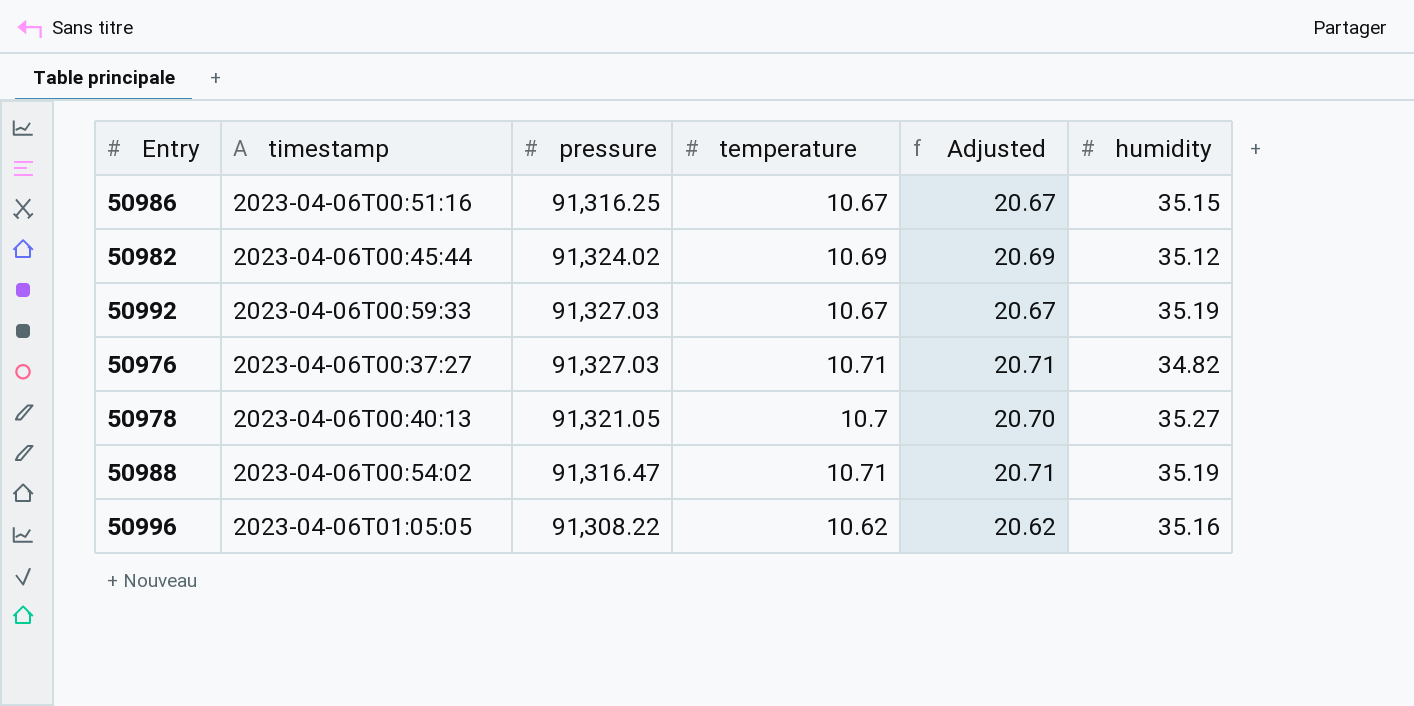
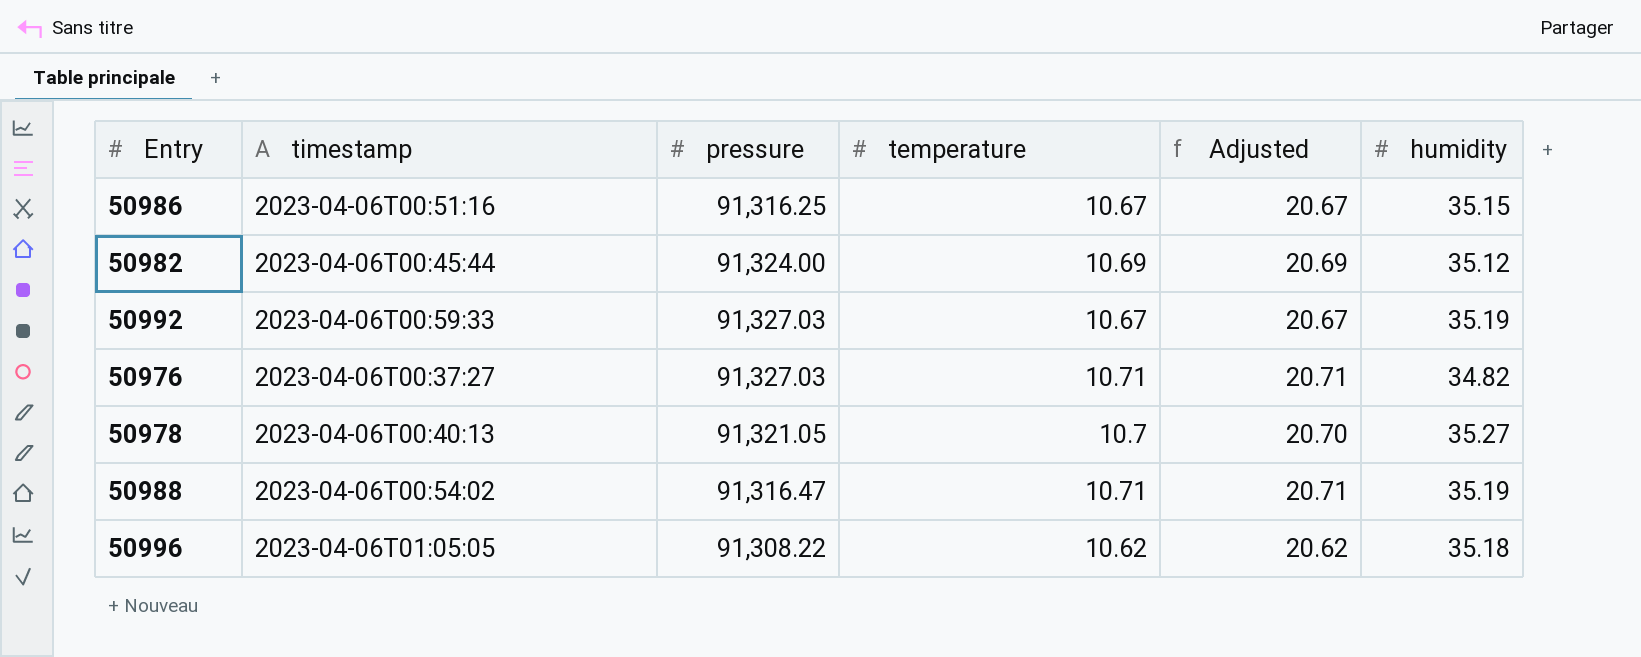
50982 | pressure: 91,324.02 -> 91,324.00
50996 | humidity: 35.16 -> 35.18

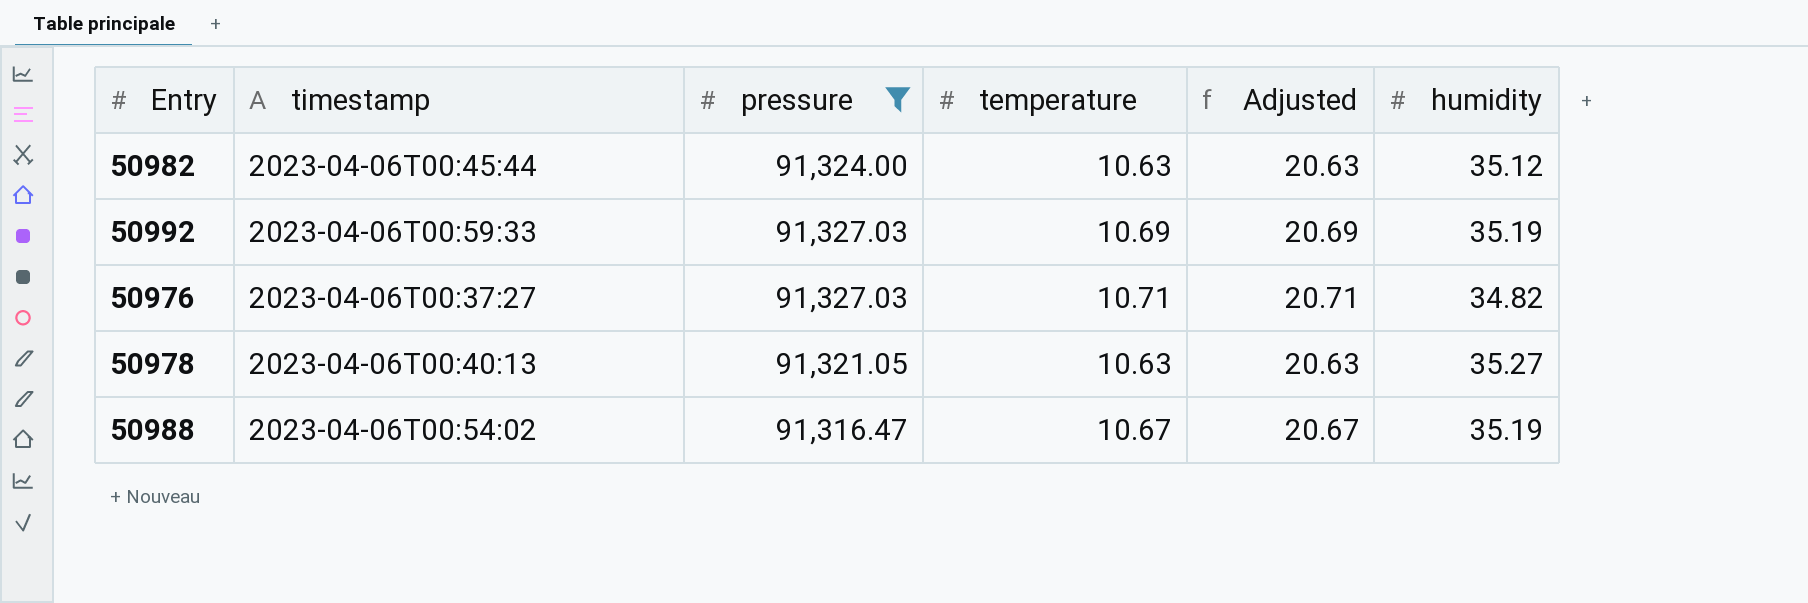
filter: none -> pressure >= 91,316.47
50982 | temperature: 10.69 -> 10.63
50982 | Adjusted: 20.69 -> 20.63
50992 | temperature: 10.67 -> 10.69
50992 | Adjusted: 20.67 -> 20.69
50978 | temperature: 10.7 -> 10.63
50978 | Adjusted: 20.70 -> 20.63
50988 | temperature: 10.71 -> 10.67
50988 | Adjusted: 20.71 -> 20.67

